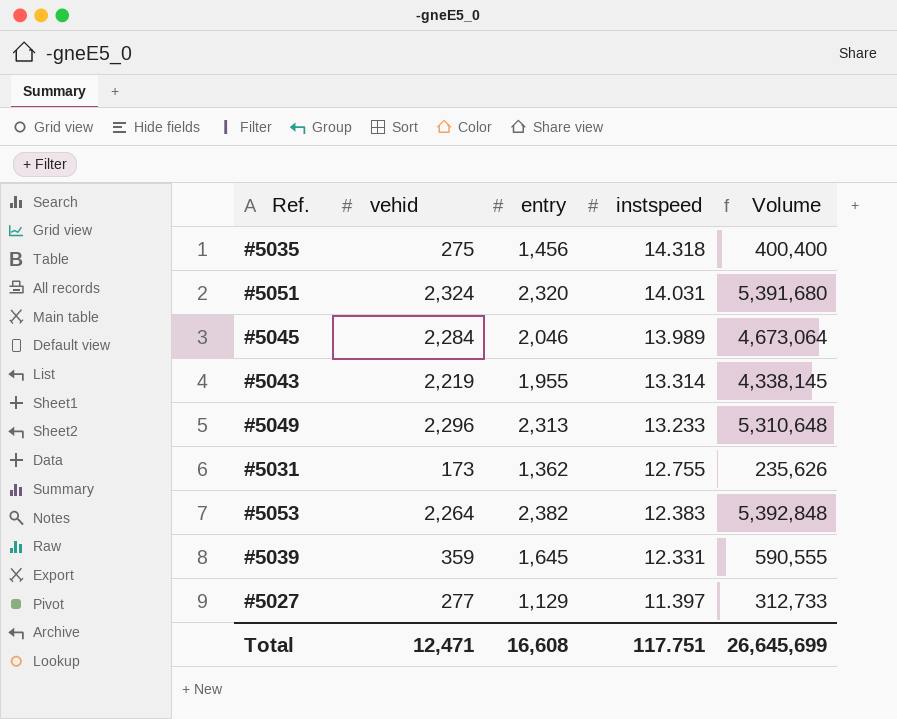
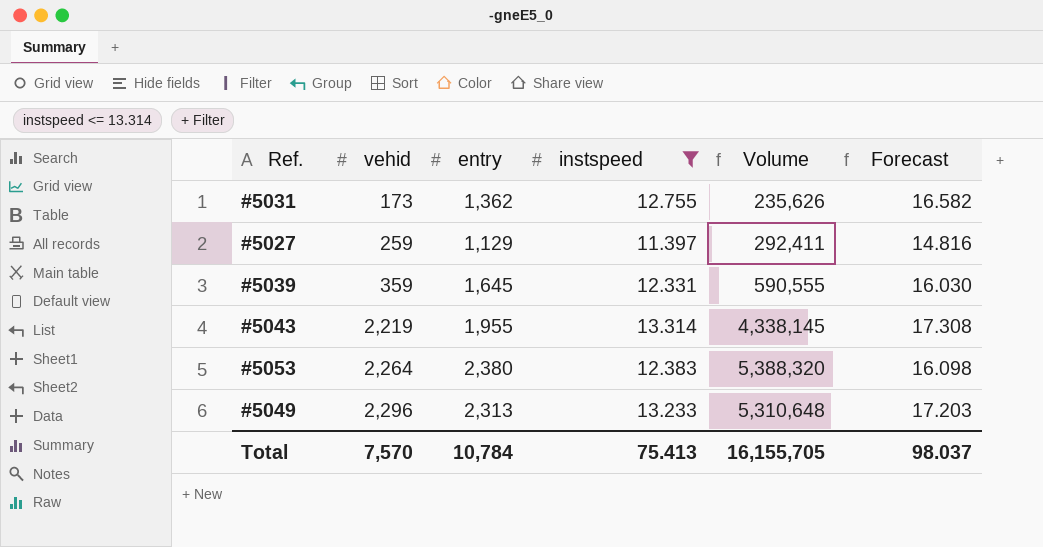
filter: none -> instspeed <= 13.314
row order: instspeed descending -> vehid ascending
column Forecast | formula: none -> [instspeed] * 1.3
#5027 | vehid: 277 -> 259
#5027 | Volume: 312,733 -> 292,411
#5053 | entry: 2,382 -> 2,380
#5053 | Volume: 5,392,848 -> 5,388,320
Total | vehid: 12,471 -> 7,570
Total | entry: 16,608 -> 10,784
Total | instspeed: 117.751 -> 75.413
Total | Volume: 26,645,699 -> 16,155,705

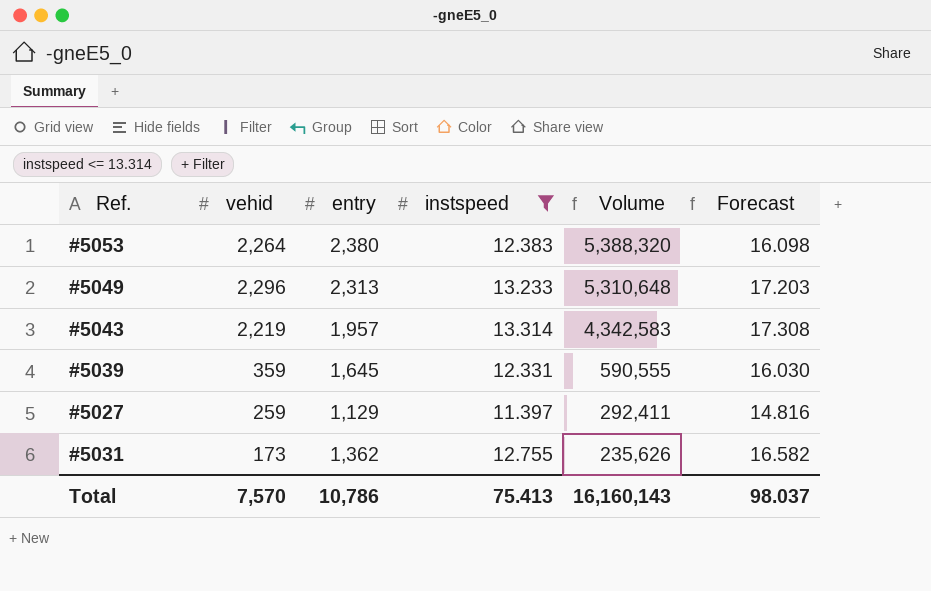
row order: vehid ascending -> Volume descending
#5043 | entry: 1,955 -> 1,957
#5043 | Volume: 4,338,145 -> 4,342,583
Total | entry: 10,784 -> 10,786
Total | Volume: 16,155,705 -> 16,160,143

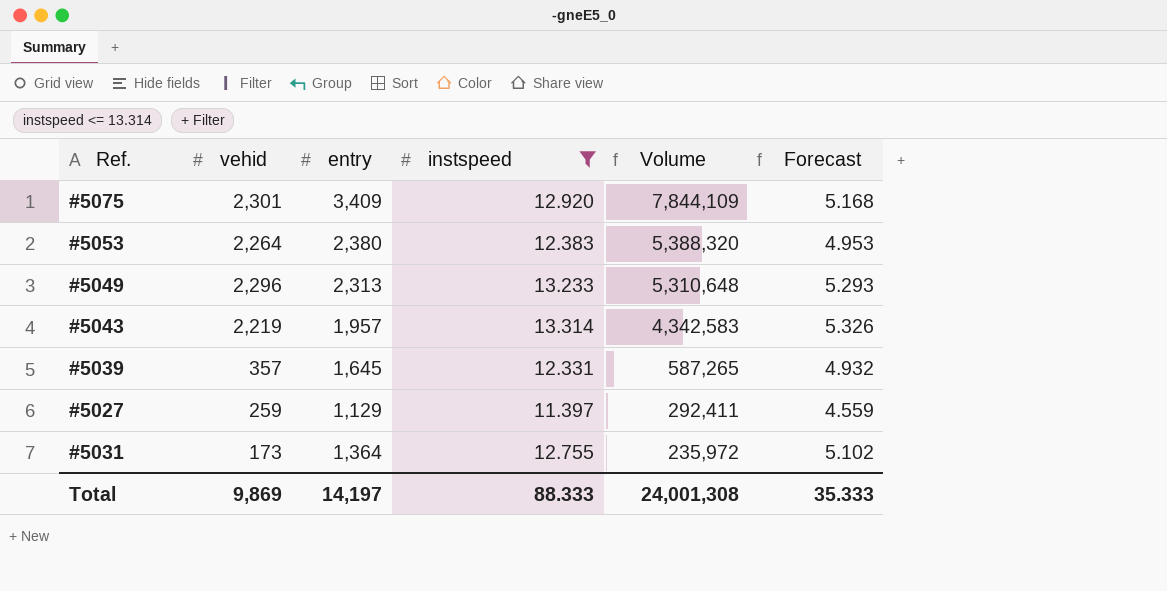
column Forecast | formula: [instspeed] * 1.3 -> [instspeed] * 0.4
row #5075: none -> 2,301 | 3,409 | 12.920 | 7,844,109 | 5.168
#5039 | vehid: 359 -> 357
#5039 | Volume: 590,555 -> 587,265
#5031 | entry: 1,362 -> 1,364
#5031 | Volume: 235,626 -> 235,972
Total | vehid: 7,570 -> 9,869
Total | entry: 10,786 -> 14,197
Total | instspeed: 75.413 -> 88.333
Total | Volume: 16,160,143 -> 24,001,308
Total | Forecast: 98.037 -> 35.333

